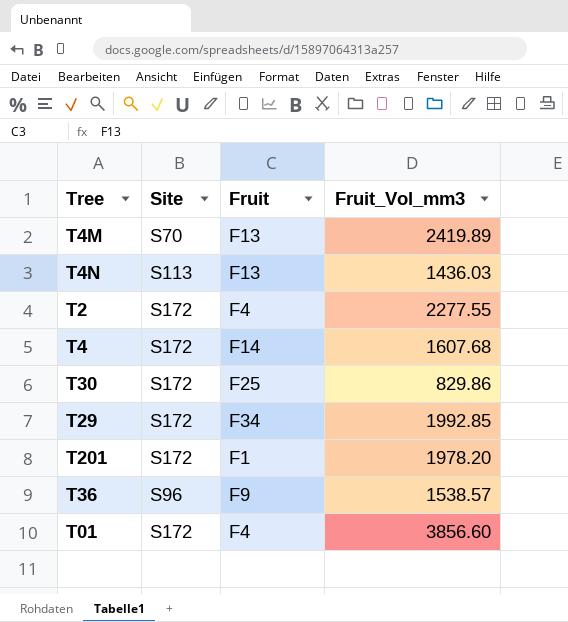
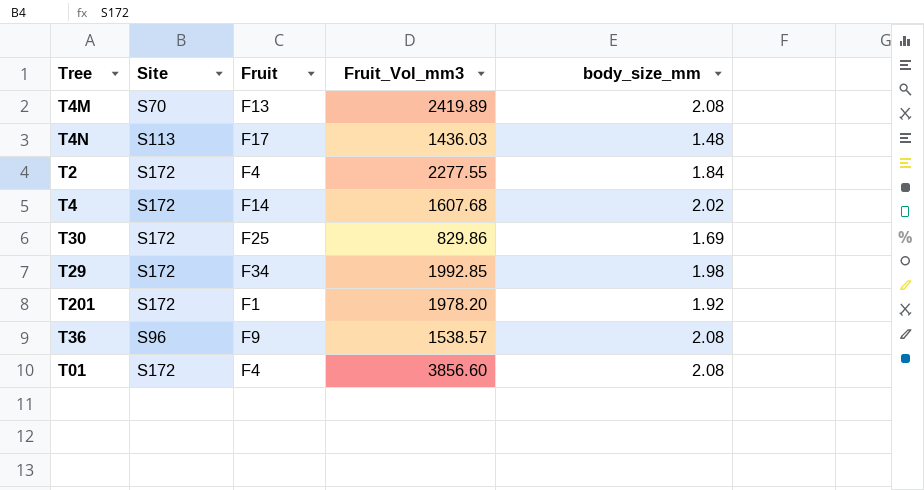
column body_size_mm | position: none -> 5
T4N | Fruit: F13 -> F17

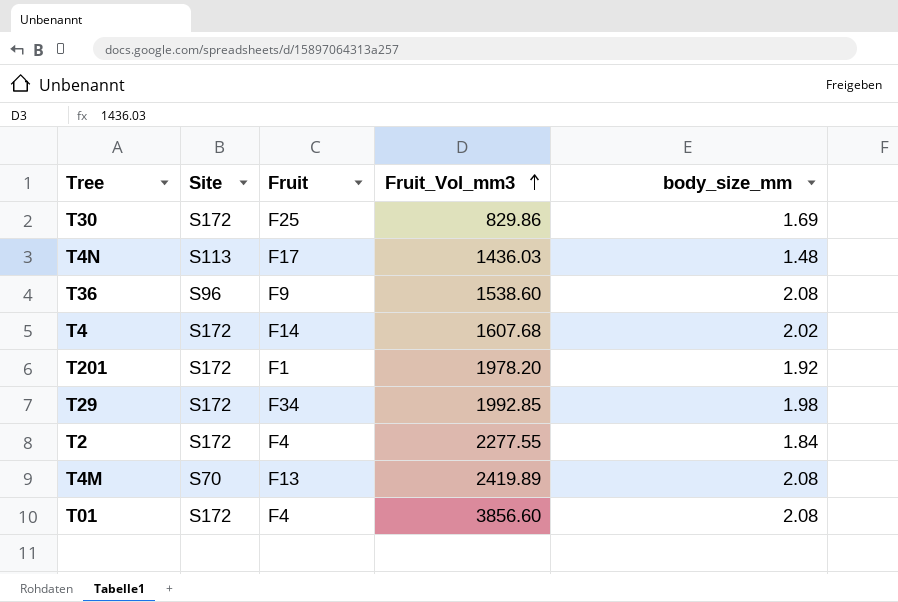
row order: none -> Fruit_Vol_mm3 ascending
T36 | Fruit_Vol_mm3: 1538.57 -> 1538.60

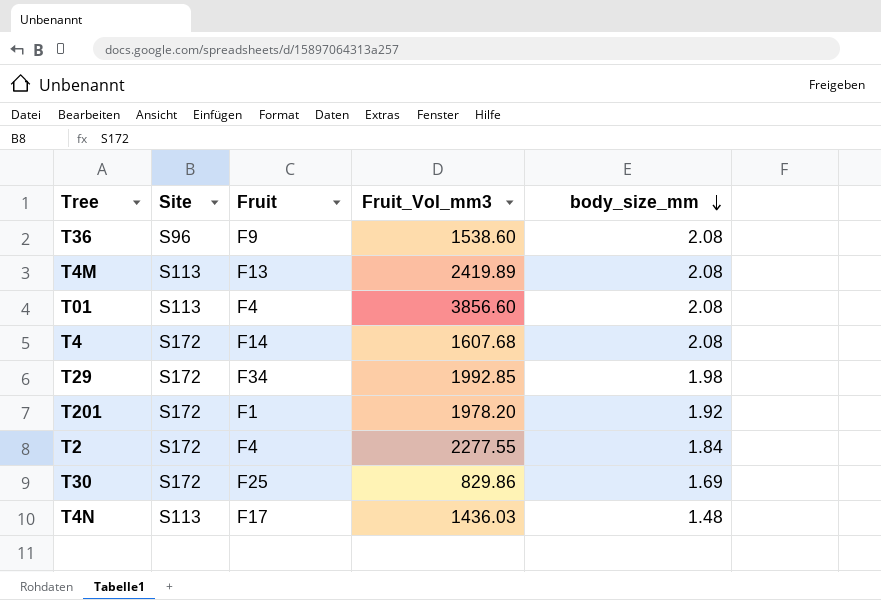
row order: Fruit_Vol_mm3 ascending -> body_size_mm descending
T4M | Site: S70 -> S113
T01 | Site: S172 -> S113
T4 | body_size_mm: 2.02 -> 2.08

